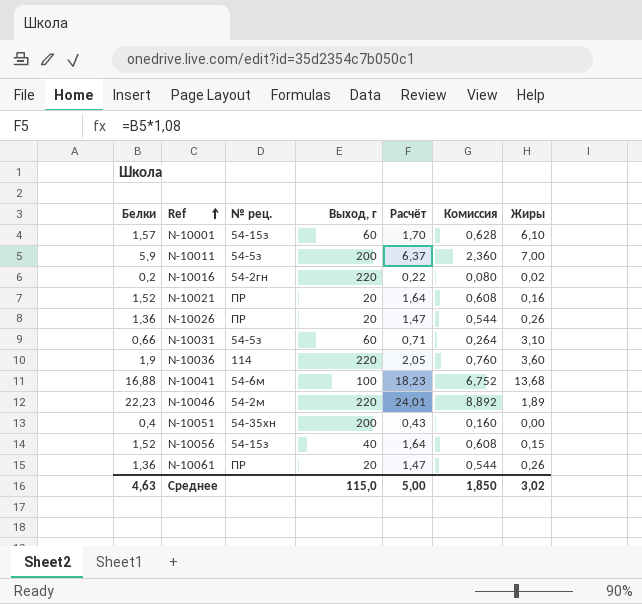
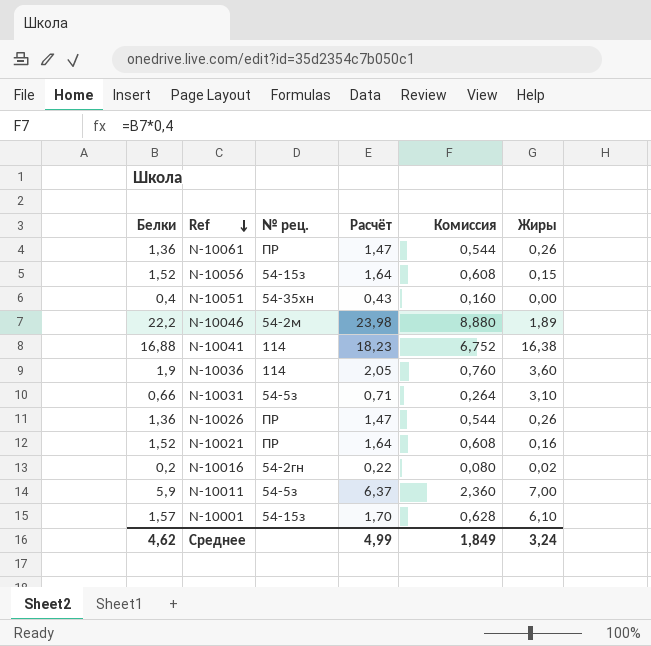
row order: Ref ascending -> Ref descending
column Выход, г | position: 4 -> none
N-10046 | Белки: 22,23 -> 22,2
N-10046 | Расчёт: 24,01 -> 23,98
N-10046 | Комиссия: 8,892 -> 8,880
N-10041 | № рец.: 54-6м -> 114
N-10041 | Жиры: 13,68 -> 16,38
Среднее | Белки: 4,63 -> 4,62
Среднее | Расчёт: 5,00 -> 4,99
Среднее | Комиссия: 1,850 -> 1,849
Среднее | Жиры: 3,02 -> 3,24

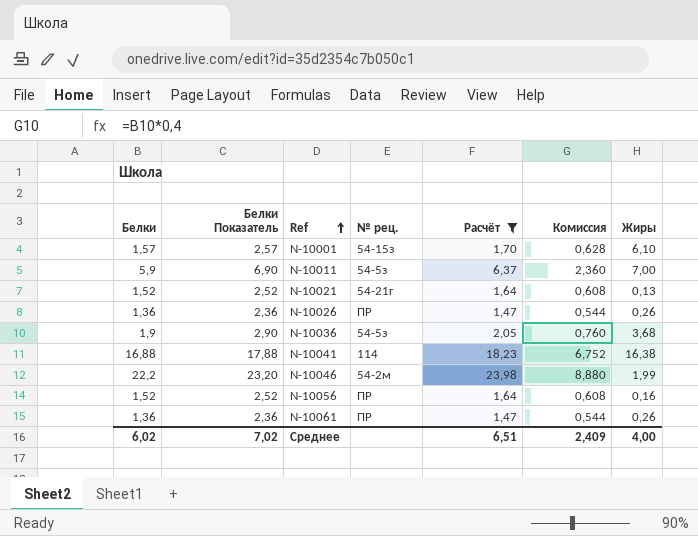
filter: none -> Расчёт >= 1,47
row order: Ref descending -> Ref ascending
column Белки Показатель | formula: none -> [Белки] + 1
N-10021 | № рец.: ПР -> 54-21г
N-10021 | Жиры: 0,16 -> 0,13
N-10036 | № рец.: 114 -> 54-5з
N-10036 | Жиры: 3,60 -> 3,68
N-10046 | Жиры: 1,89 -> 1,99
N-10056 | № рец.: 54-15з -> ПР
N-10056 | Жиры: 0,15 -> 0,16
Среднее | Белки: 4,62 -> 6,02
Среднее | Расчёт: 4,99 -> 6,51
Среднее | Комиссия: 1,849 -> 2,409
Среднее | Жиры: 3,24 -> 4,00

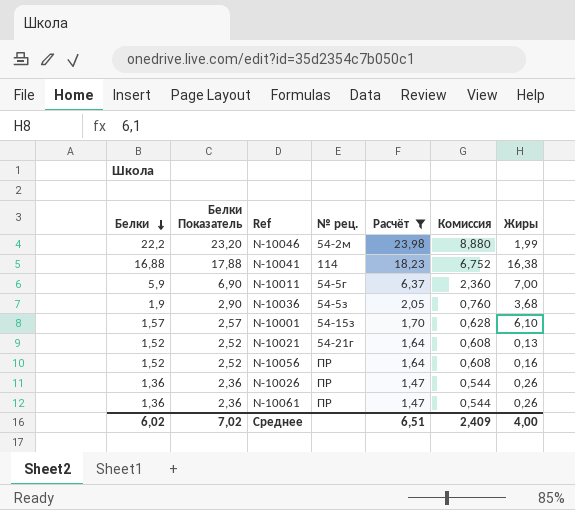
row order: Ref ascending -> Белки descending
N-10011 | № рец.: 54-5з -> 54-5г

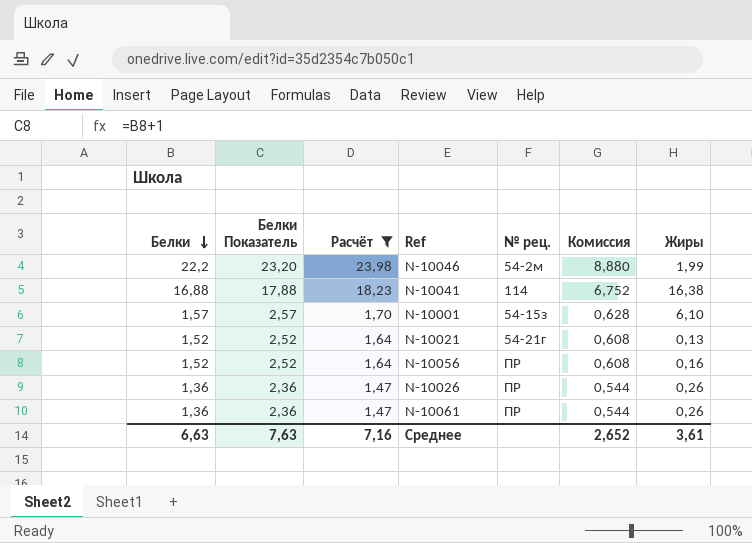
column Расчёт | position: 5 -> 3
row N-10011: 5,9 | 6,90 | 54-5г | 6,37 | 2,360 | 7,00 -> none
row N-10036: 1,9 | 2,90 | 54-5з | 2,05 | 0,760 | 3,68 -> none
Среднее | Белки: 6,02 -> 6,63
Среднее | Белки Показатель: 7,02 -> 7,63
Среднее | Расчёт: 6,51 -> 7,16
Среднее | Комиссия: 2,409 -> 2,652
Среднее | Жиры: 4,00 -> 3,61

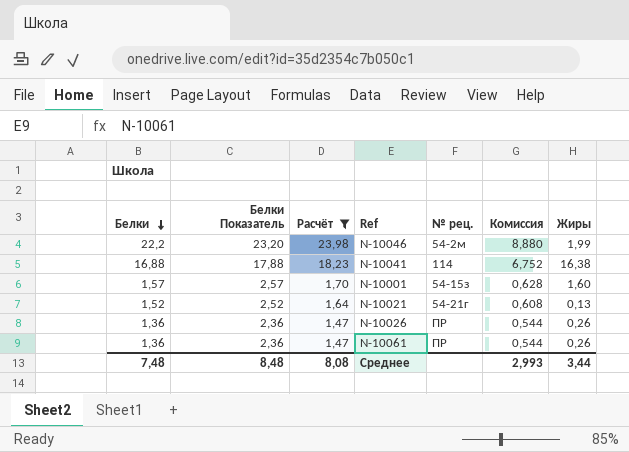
row N-10056: 1,52 | 2,52 | 1,64 | ПР | 0,608 | 0,16 -> none
N-10001 | Жиры: 6,10 -> 1,60
Среднее | Белки: 6,63 -> 7,48
Среднее | Белки Показатель: 7,63 -> 8,48
Среднее | Расчёт: 7,16 -> 8,08
Среднее | Комиссия: 2,652 -> 2,993
Среднее | Жиры: 3,61 -> 3,44

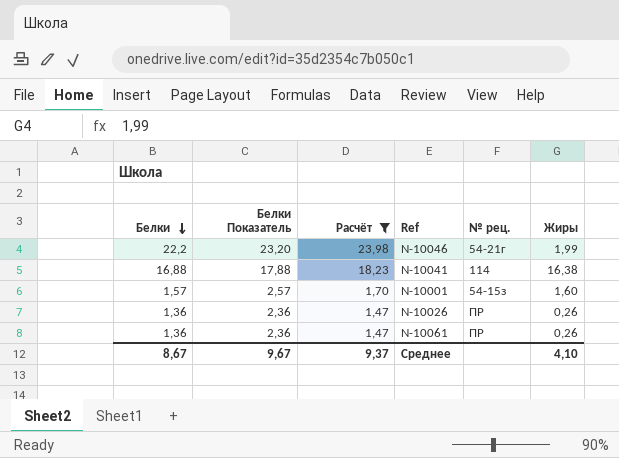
column Комиссия | formula: [Белки] * 0,4 -> none
row N-10021: 1,52 | 2,52 | 1,64 | 54-21г | 0,608 | 0,13 -> none
N-10046 | № рец.: 54-2м -> 54-21г
Среднее | Белки: 7,48 -> 8,67
Среднее | Белки Показатель: 8,48 -> 9,67
Среднее | Расчёт: 8,08 -> 9,37
Среднее | Жиры: 3,44 -> 4,10

